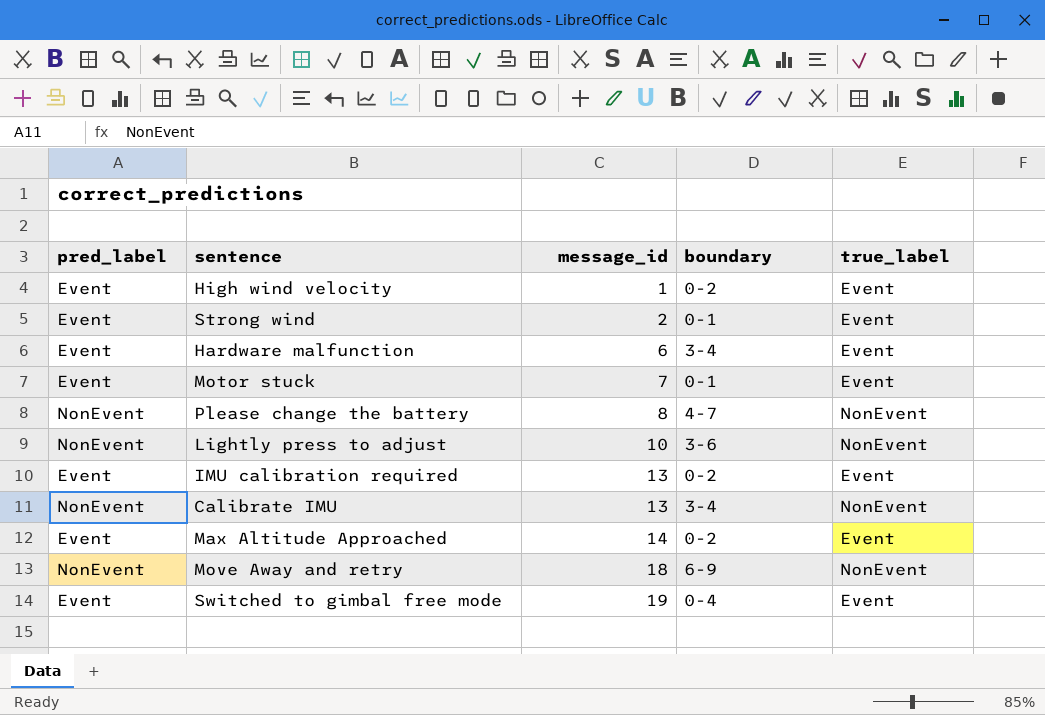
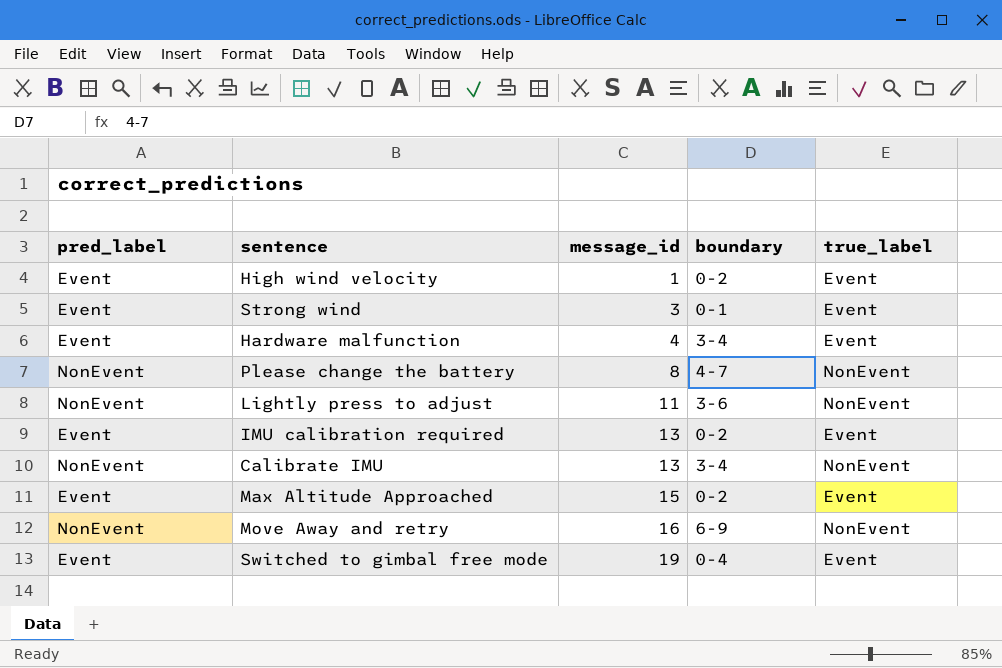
row Motor stuck: Event | 7 | 0-1 | Event -> none
Strong wind | message_id: 2 -> 3
Hardware malfunction | message_id: 6 -> 4
Lightly press to adjust | message_id: 10 -> 11
Max Altitude Approached | message_id: 14 -> 15
Move Away and retry | message_id: 18 -> 16

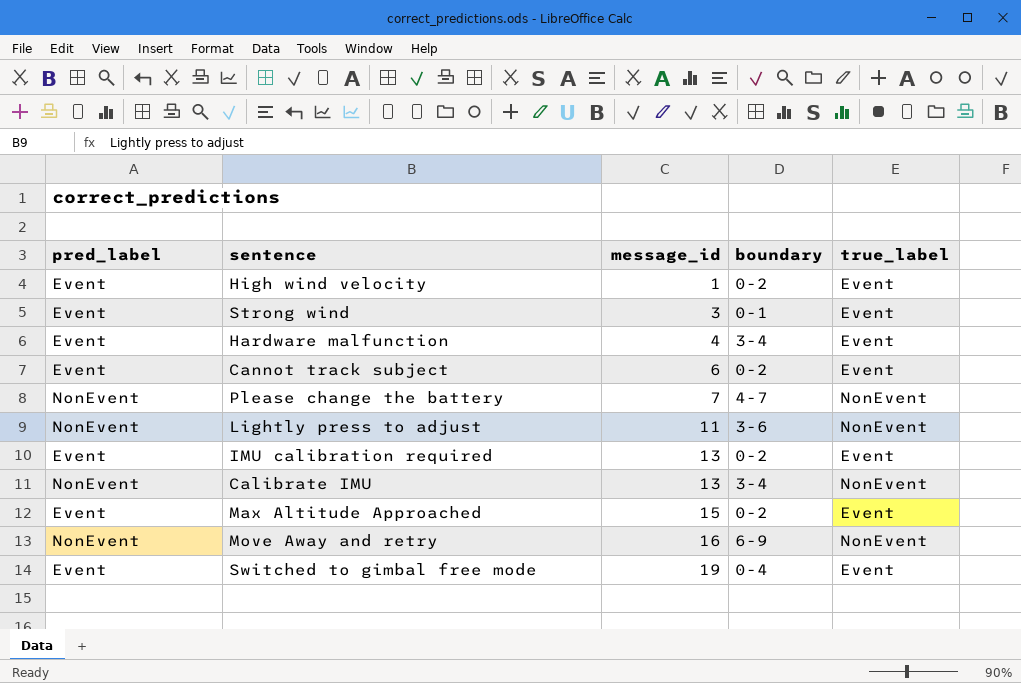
row Cannot track subject: none -> Event | 6 | 0-2 | Event
Please change the battery | message_id: 8 -> 7

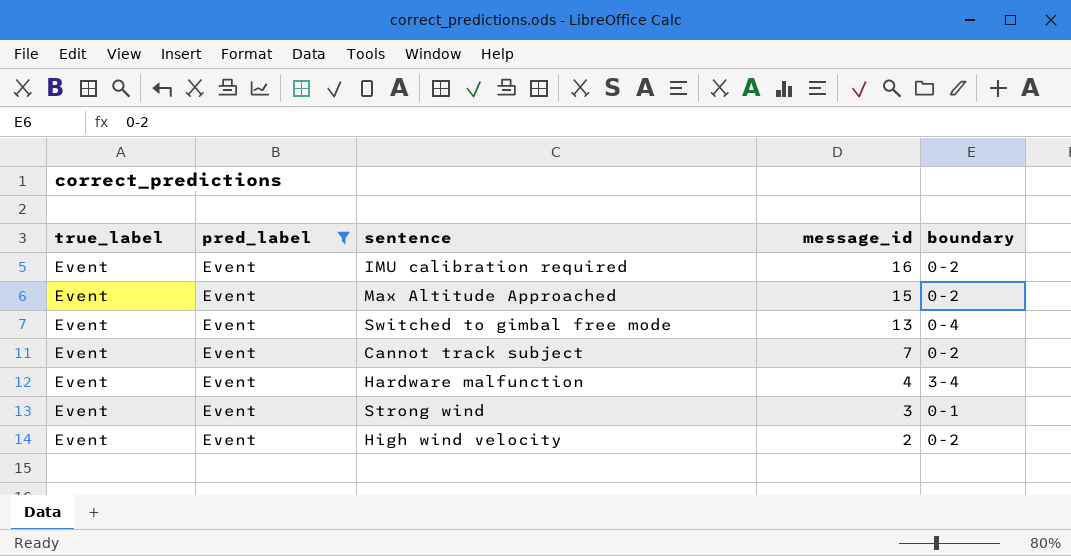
filter: none -> pred_label = Event
row order: message_id ascending -> message_id descending
column true_label | position: 5 -> 1
IMU calibration required | message_id: 13 -> 16
Switched to gimbal free mode | message_id: 19 -> 13
Cannot track subject | message_id: 6 -> 7
High wind velocity | message_id: 1 -> 2

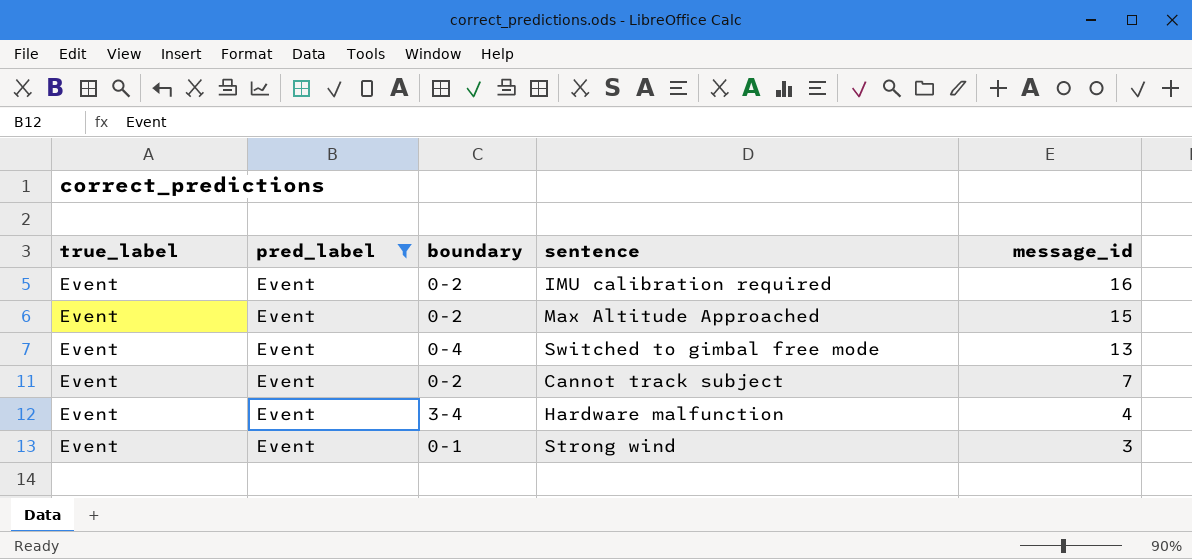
column boundary | position: 5 -> 3
row High wind velocity: Event | Event | 2 | 0-2 -> none

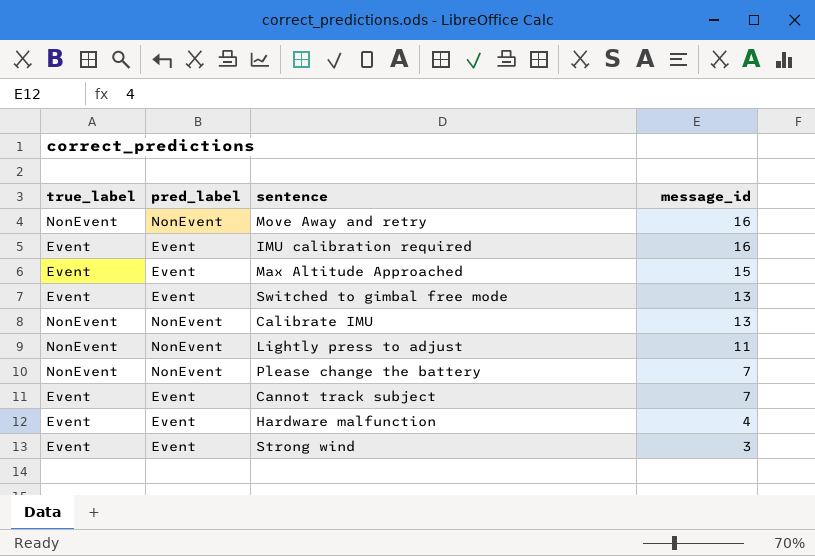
filter: pred_label = Event -> none
column boundary | position: 3 -> none

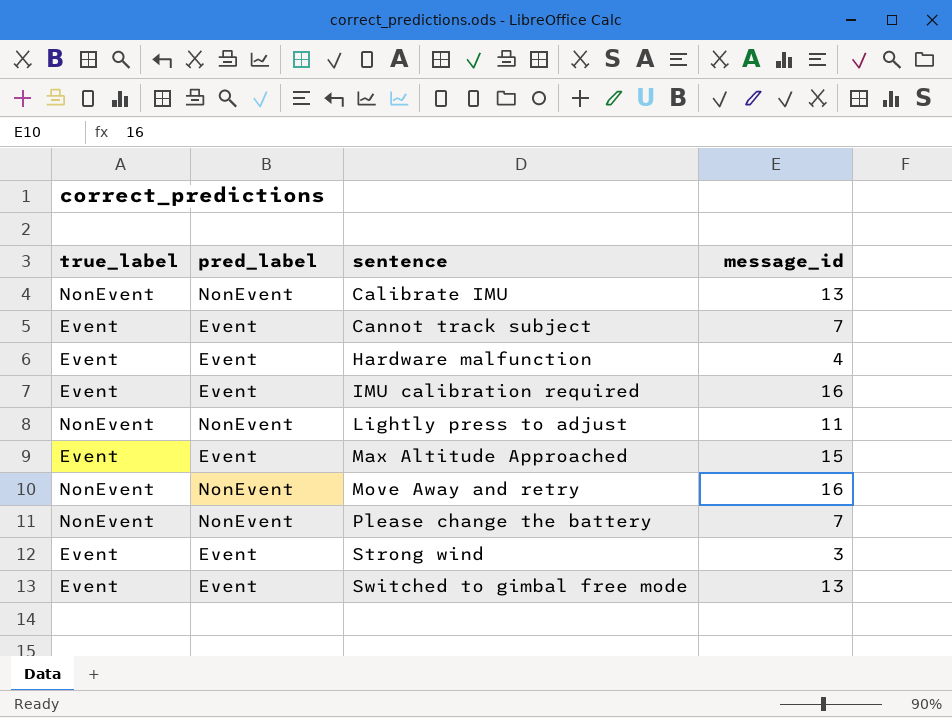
row order: message_id descending -> sentence ascending

